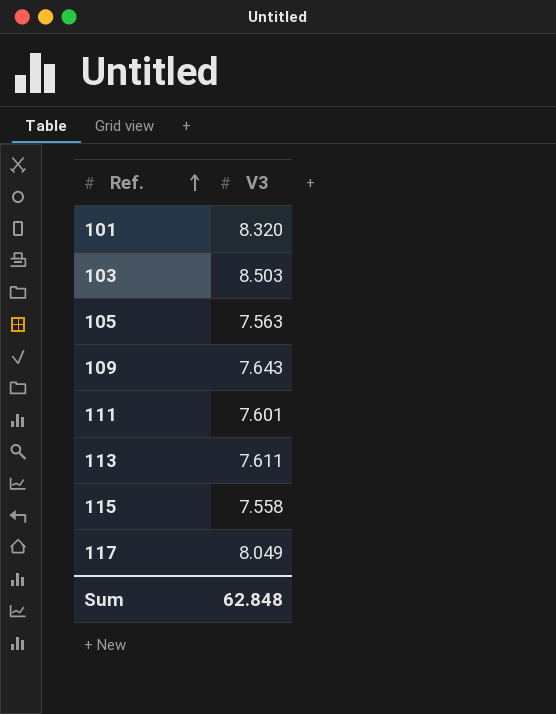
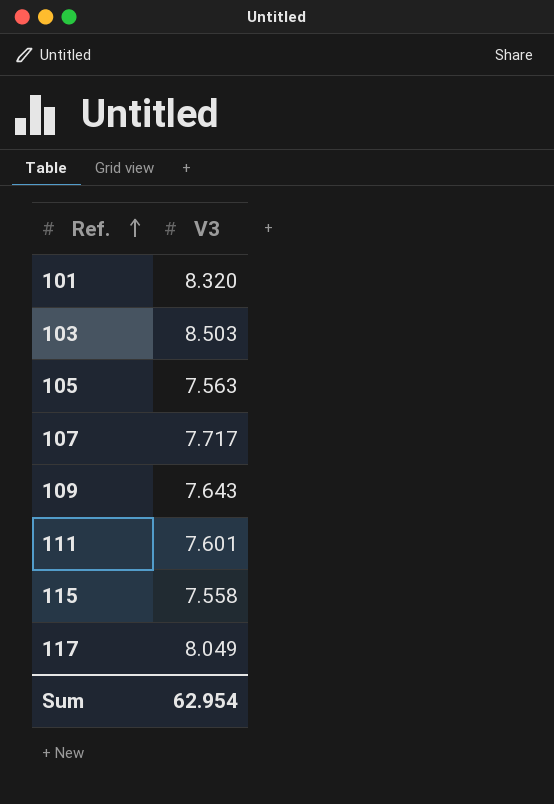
row 113: 7.611 -> none
row 107: none -> 7.717
Sum | V3: 62.848 -> 62.954

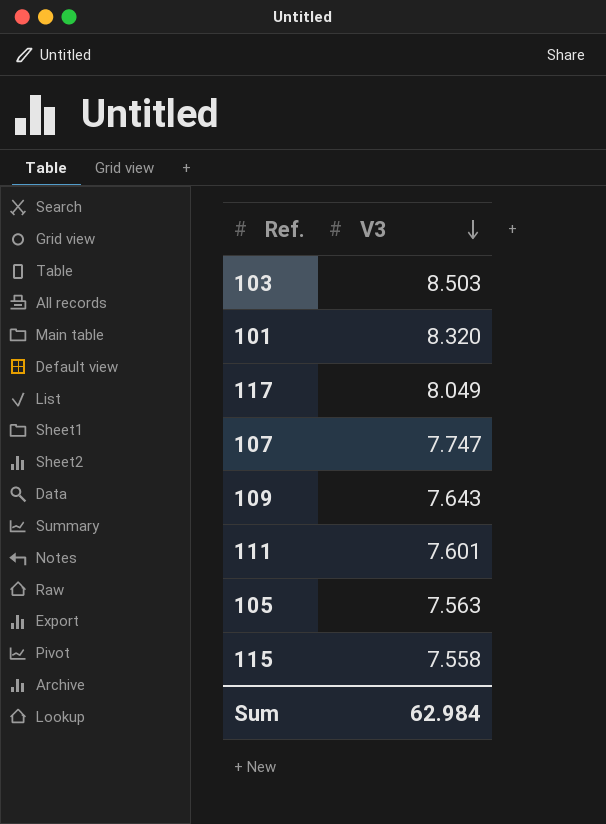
row order: Ref. ascending -> V3 descending
107 | V3: 7.717 -> 7.747
Sum | V3: 62.954 -> 62.984

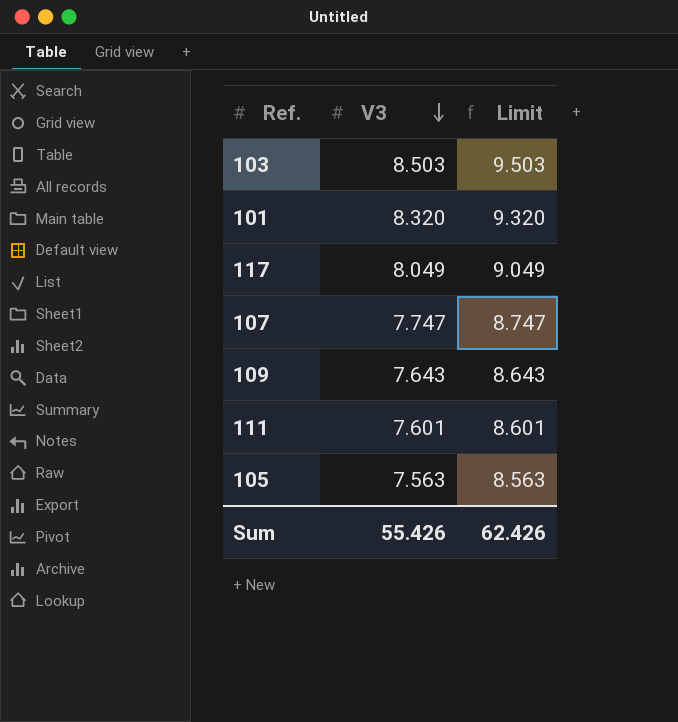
column Limit | formula: none -> [V3] + 1
row 115: 7.558 -> none
Sum | V3: 62.984 -> 55.426

